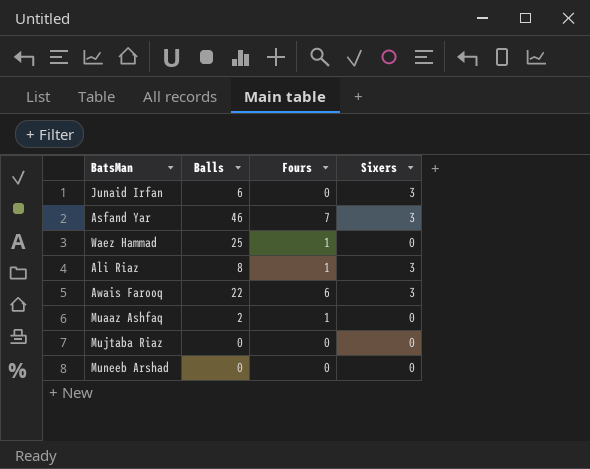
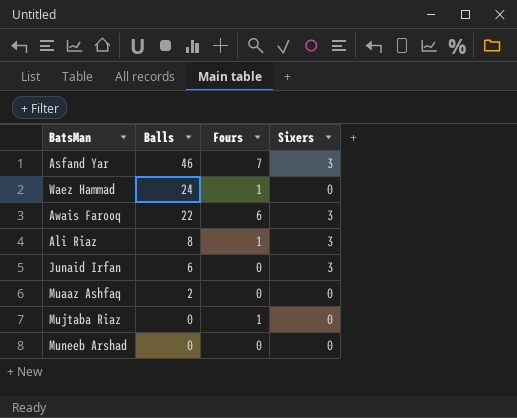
row order: none -> Balls descending
Waez Hammad | Balls: 25 -> 24
Muaaz Ashfaq | Fours: 1 -> 0
Mujtaba Riaz | Fours: 0 -> 1

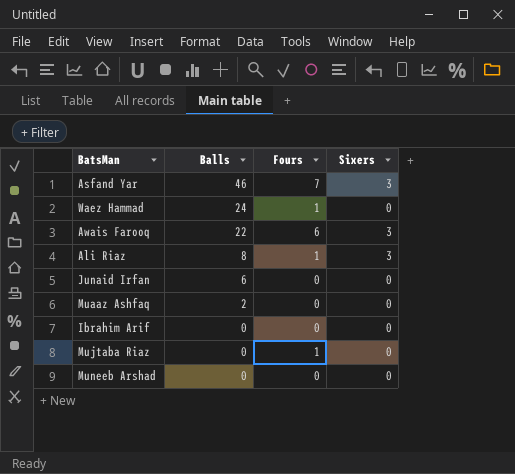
Junaid Irfan | Sixers: 3 -> 0
row Ibrahim Arif: none -> 0 | 0 | 0

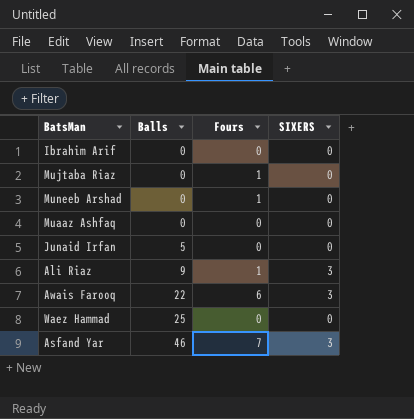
row order: Balls descending -> Balls ascending
column name: Sixers -> SIXERS
Muneeb Arshad | Fours: 0 -> 1
Muaaz Ashfaq | Balls: 2 -> 0
Junaid Irfan | Balls: 6 -> 5
Ali Riaz | Balls: 8 -> 9
Waez Hammad | Balls: 24 -> 25
Waez Hammad | Fours: 1 -> 0

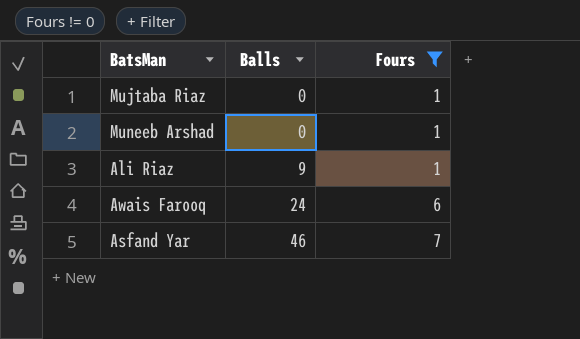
filter: none -> Fours != 0
column SIXERS | position: 4 -> none
Awais Farooq | Balls: 22 -> 24

